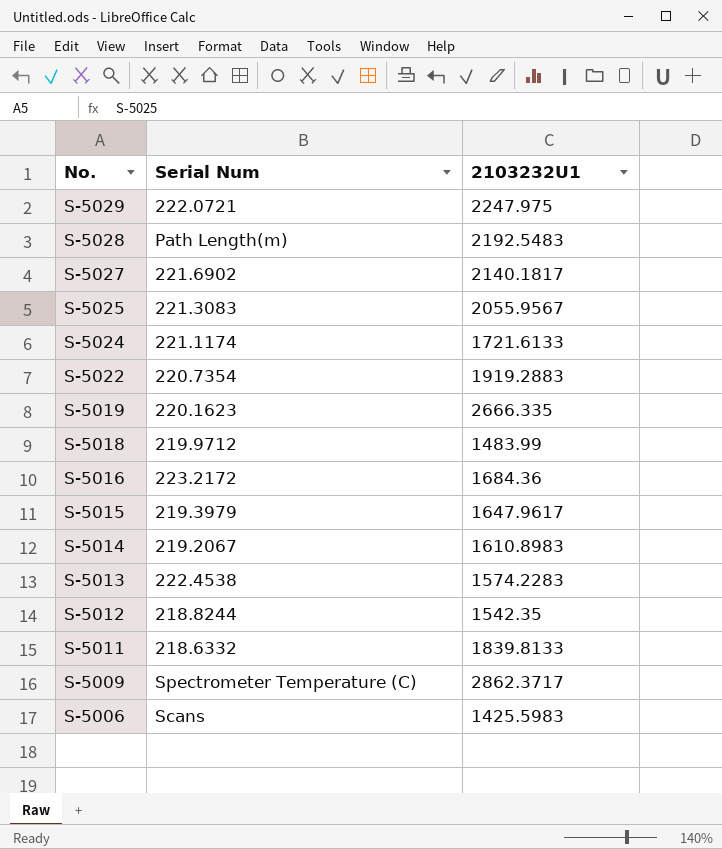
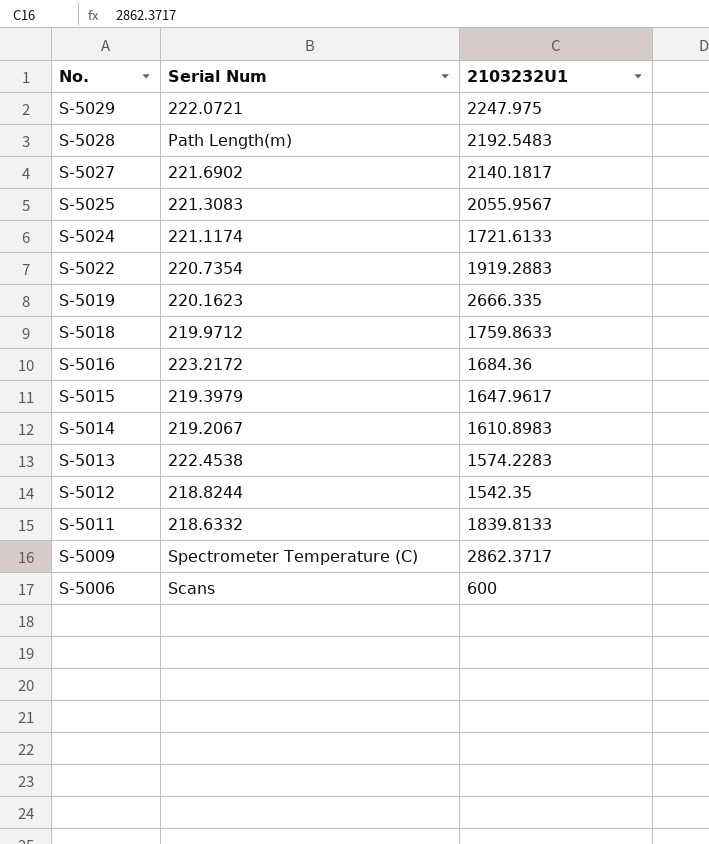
S-5018 | 2103232U1: 1483.99 -> 1759.8633
S-5006 | 2103232U1: 1425.5983 -> 600

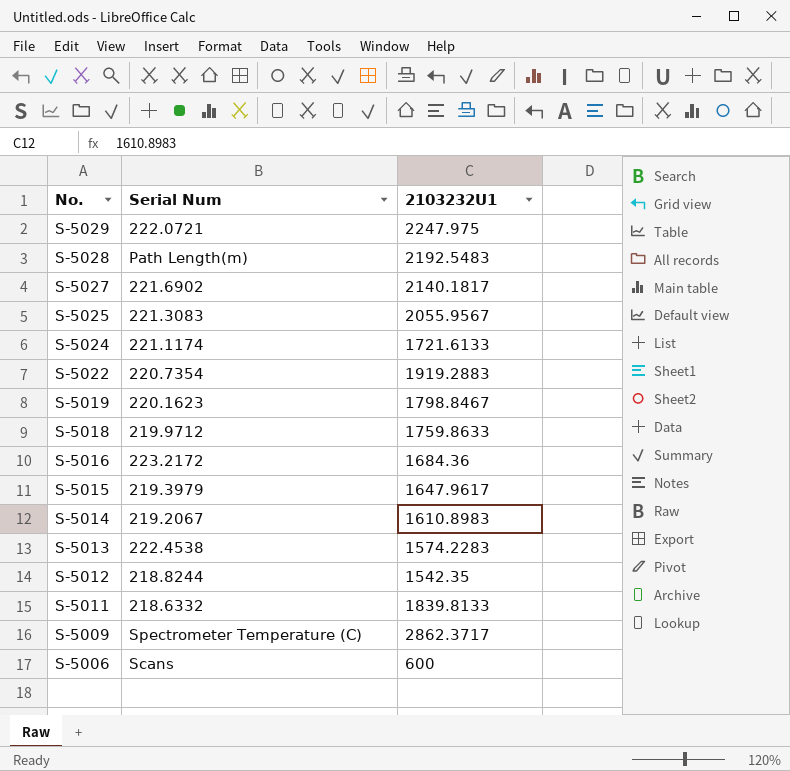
S-5019 | 2103232U1: 2666.335 -> 1798.8467

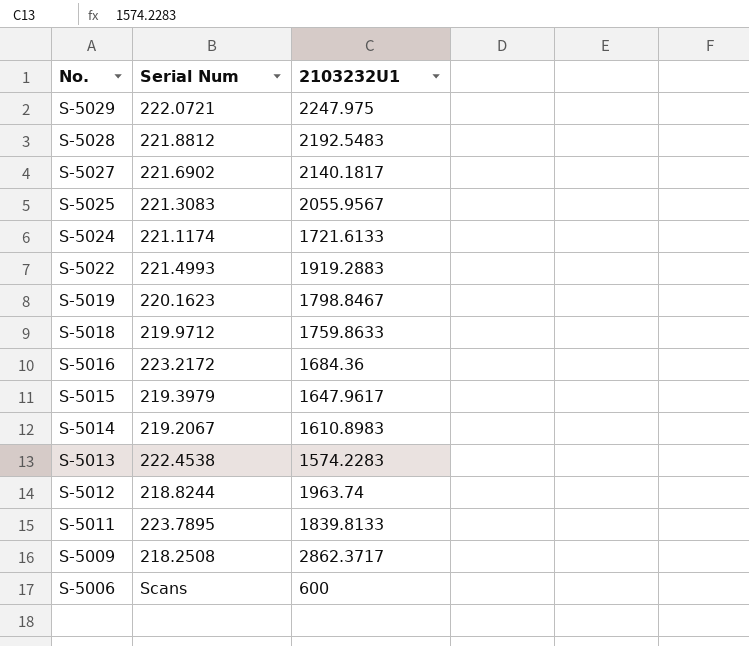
S-5028 | Serial Num: Path Length(m) -> 221.8812
S-5022 | Serial Num: 220.7354 -> 221.4993
S-5012 | 2103232U1: 1542.35 -> 1963.74
S-5011 | Serial Num: 218.6332 -> 223.7895
S-5009 | Serial Num: Spectrometer Temperature (C) -> 218.2508

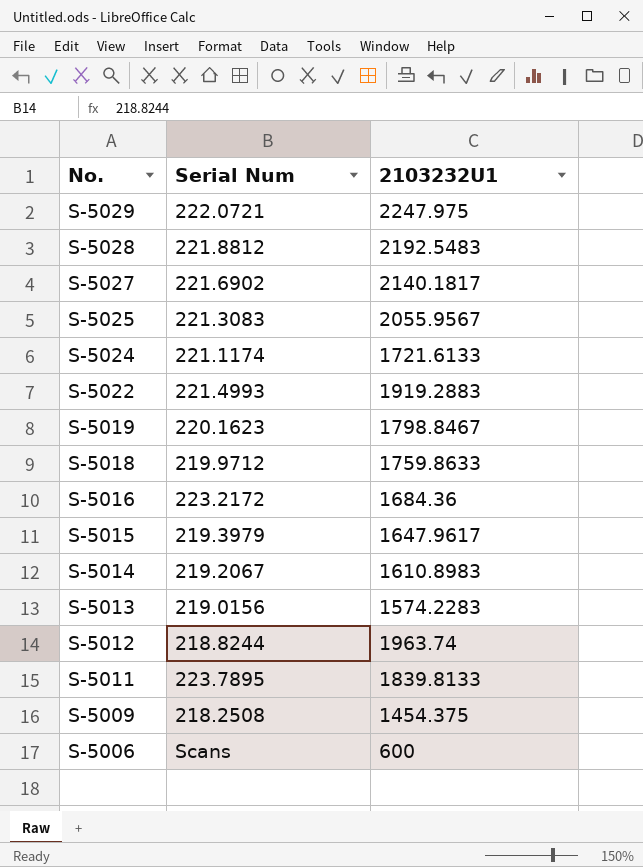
S-5013 | Serial Num: 222.4538 -> 219.0156
S-5009 | 2103232U1: 2862.3717 -> 1454.375

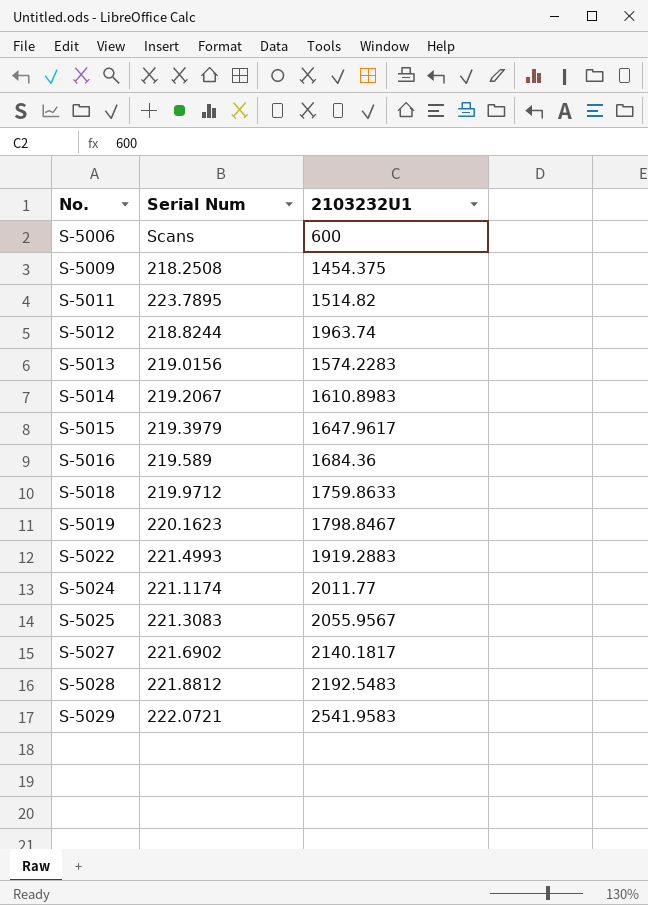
row order: No. descending -> No. ascending
S-5011 | 2103232U1: 1839.8133 -> 1514.82
S-5016 | Serial Num: 223.2172 -> 219.589
S-5024 | 2103232U1: 1721.6133 -> 2011.77
S-5029 | 2103232U1: 2247.975 -> 2541.9583

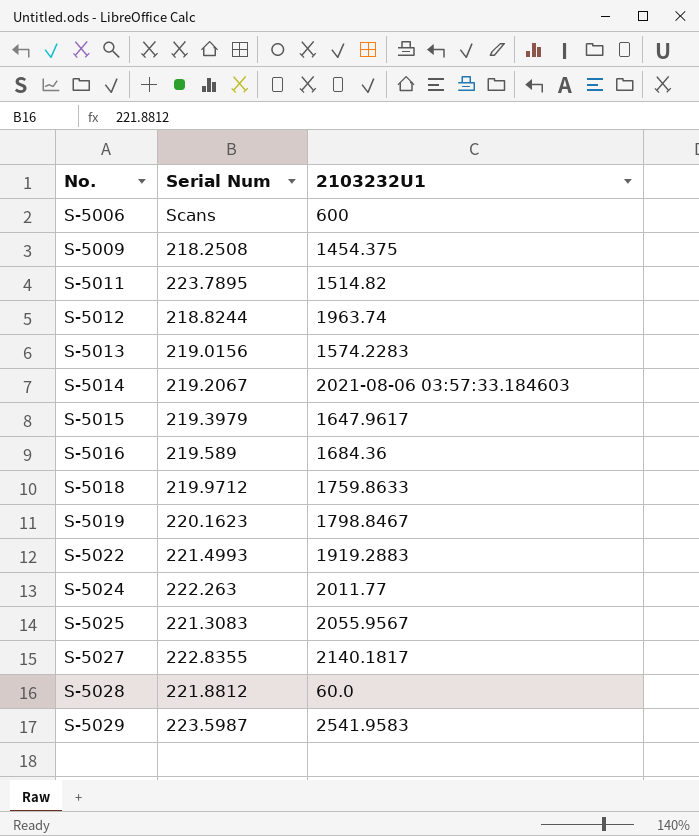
S-5014 | 2103232U1: 1610.8983 -> 2021-08-06 03:57:33.184603
S-5024 | Serial Num: 221.1174 -> 222.263
S-5027 | Serial Num: 221.6902 -> 222.8355
S-5028 | 2103232U1: 2192.5483 -> 60.0
S-5029 | Serial Num: 222.0721 -> 223.5987

